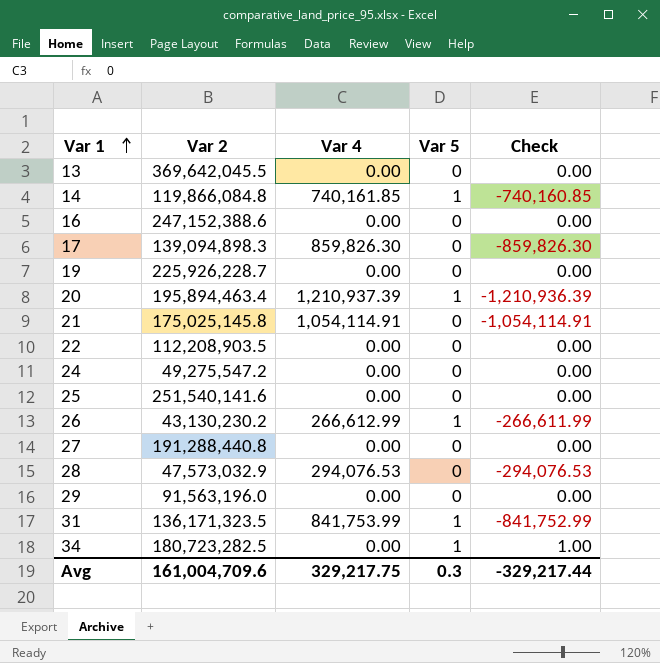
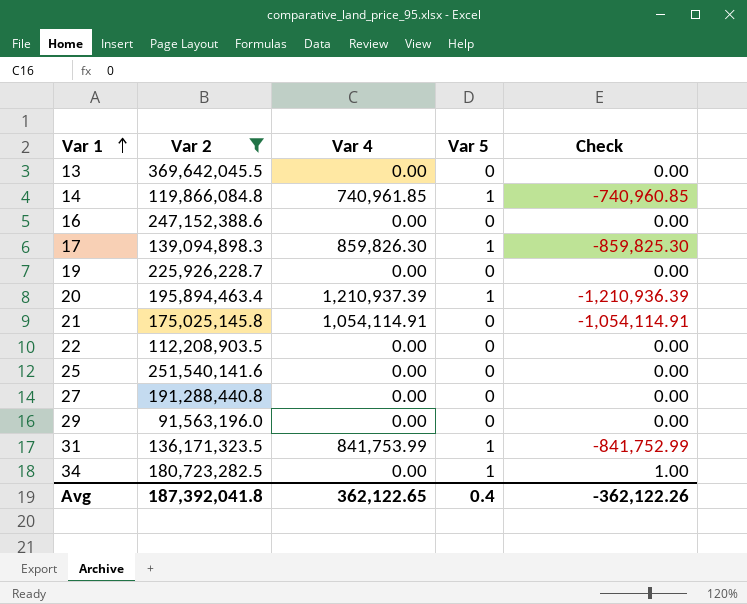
filter: none -> Var 2 >= 91,563,196.0
14 | Var 4: 740,161.85 -> 740,961.85
14 | Check: -740,160.85 -> -740,960.85
17 | Var 5: 0 -> 1
17 | Check: -859,826.30 -> -859,825.30
Avg | Var 2: 161,004,709.6 -> 187,392,041.8
Avg | Var 4: 329,217.75 -> 362,122.65
Avg | Var 5: 0.3 -> 0.4
Avg | Check: -329,217.44 -> -362,122.26

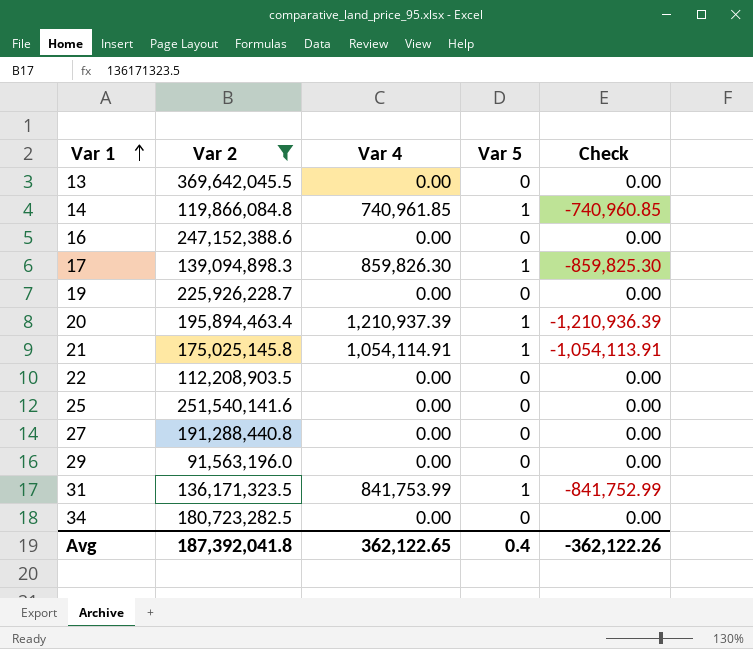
21 | Var 5: 0 -> 1
21 | Check: -1,054,114.91 -> -1,054,113.91
34 | Var 5: 1 -> 0
34 | Check: 1.00 -> 0.00

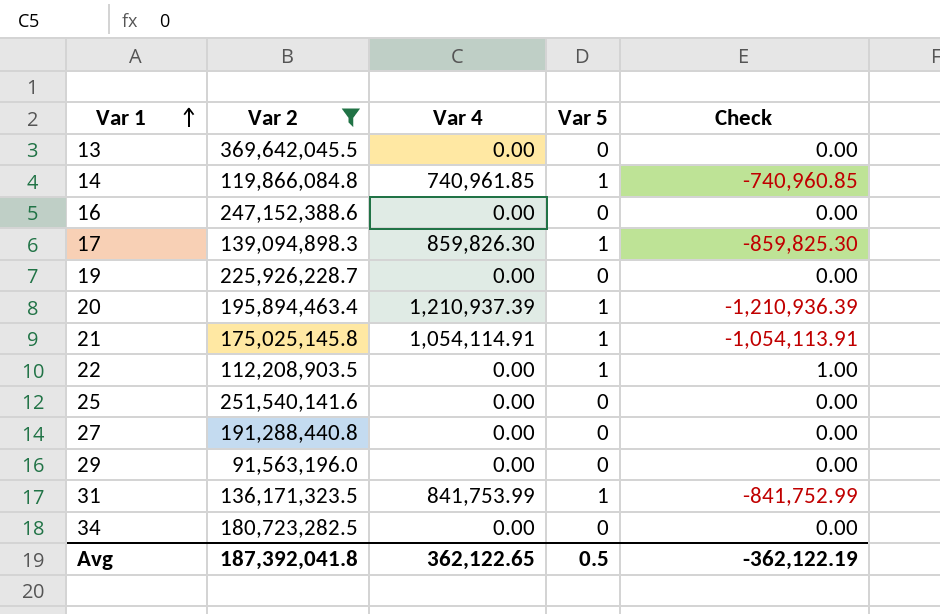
22 | Var 5: 0 -> 1
22 | Check: 0.00 -> 1.00
Avg | Var 5: 0.4 -> 0.5
Avg | Check: -362,122.26 -> -362,122.19

